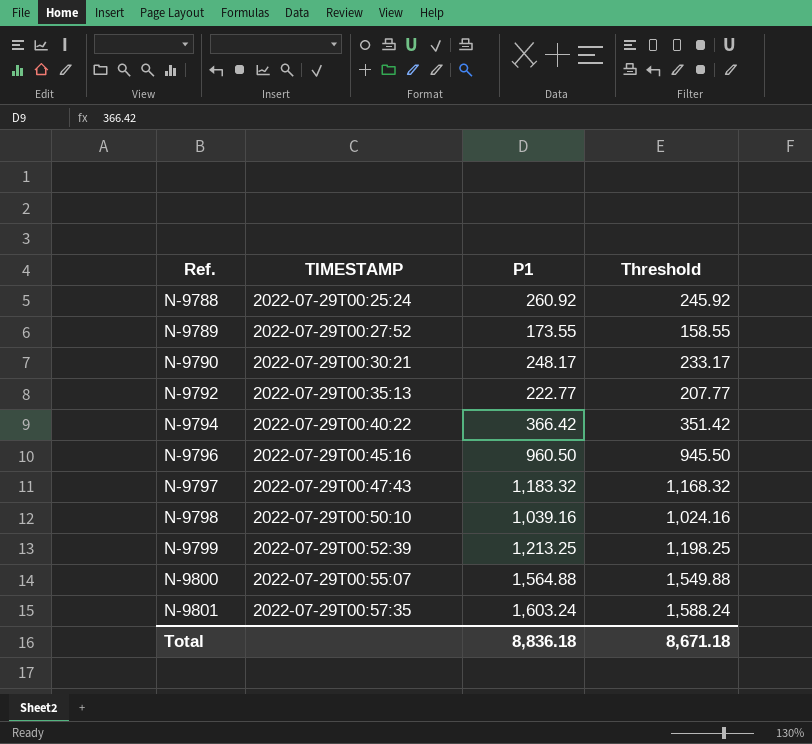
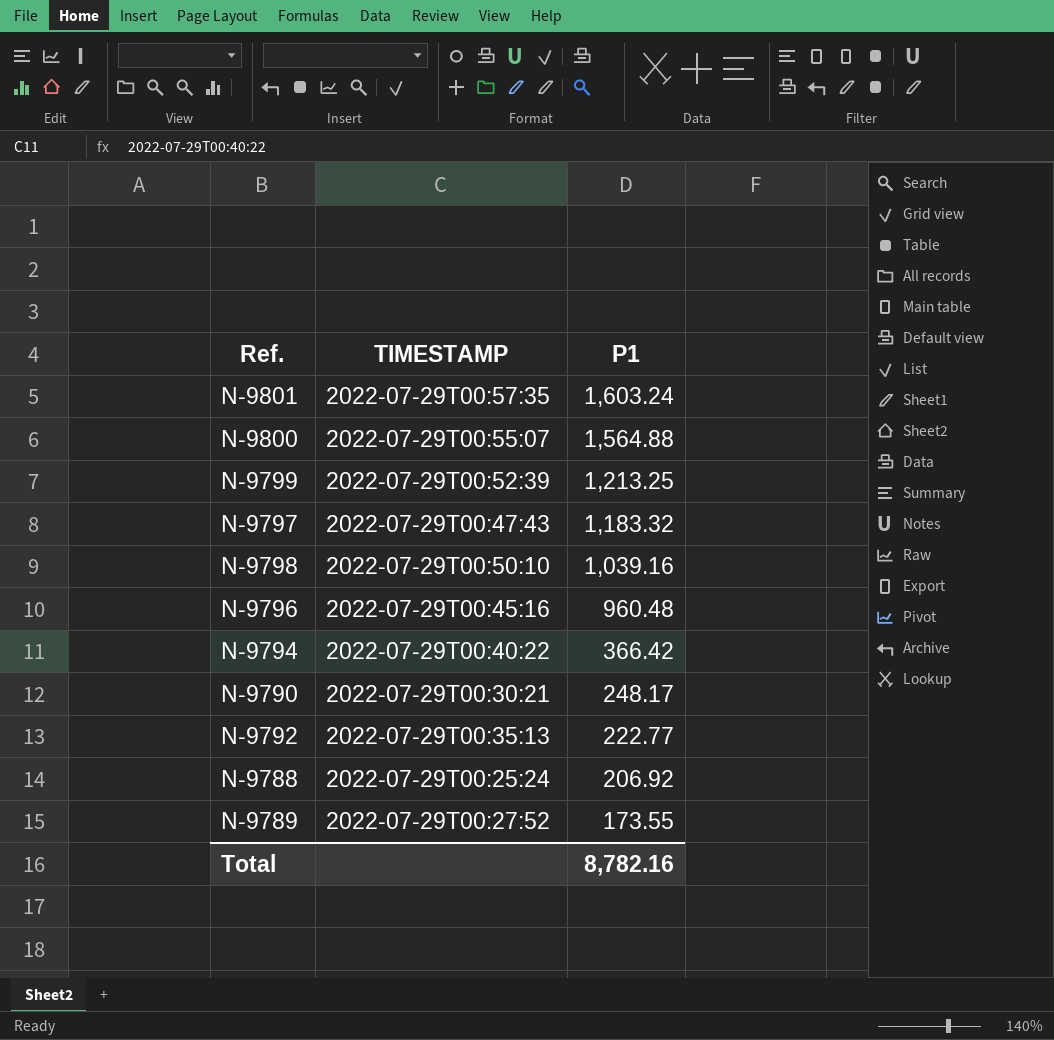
row order: Ref. ascending -> P1 descending
column Threshold | formula: [P1] - 15 -> none
N-9796 | P1: 960.50 -> 960.48
N-9788 | P1: 260.92 -> 206.92
Total | P1: 8,836.18 -> 8,782.16

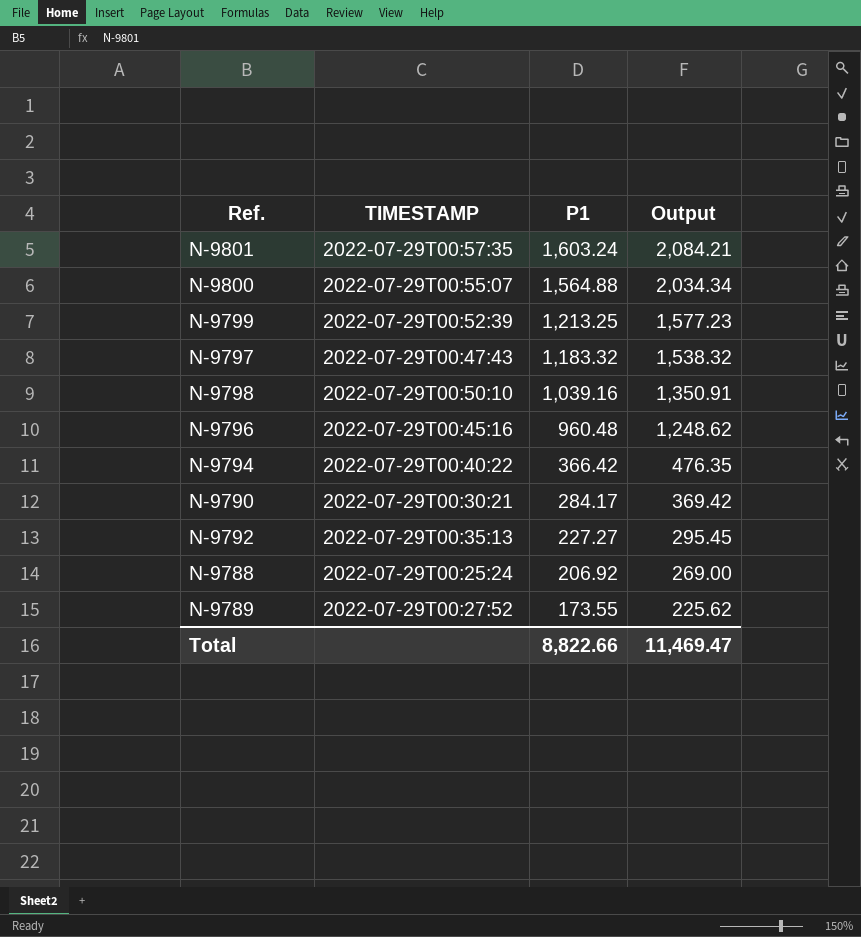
column Output | formula: none -> [P1] * 1.3
N-9790 | P1: 248.17 -> 284.17
N-9792 | P1: 222.77 -> 227.27
Total | P1: 8,782.16 -> 8,822.66

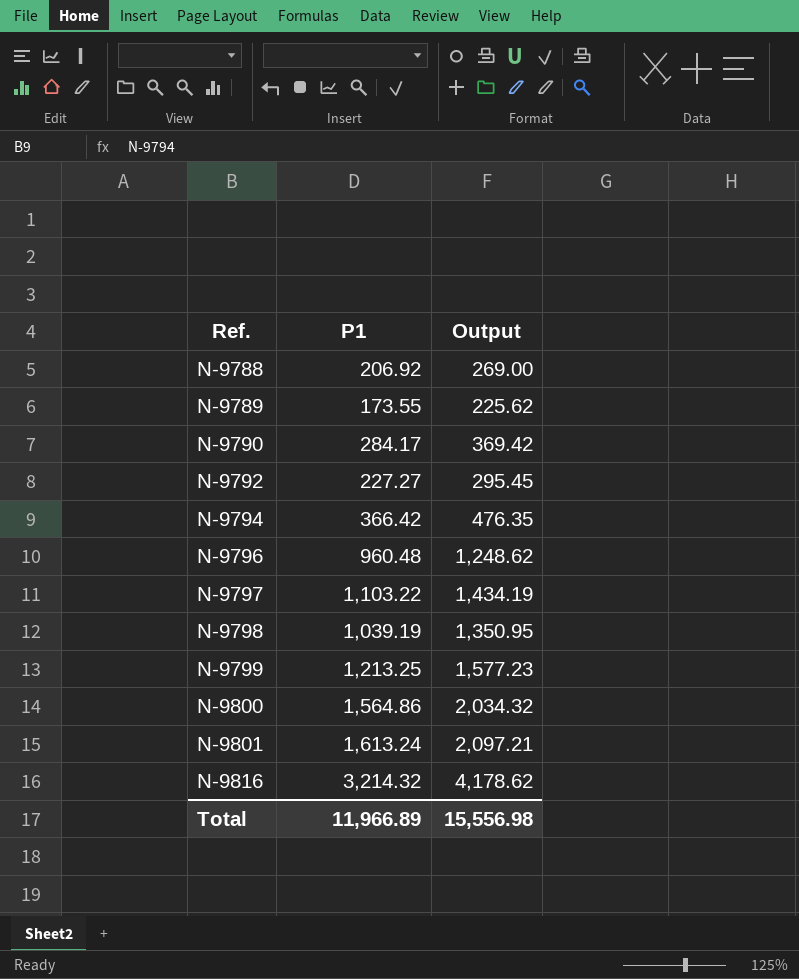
row order: P1 descending -> Ref. ascending
column TIMESTAMP | position: 2 -> none
N-9797 | P1: 1,183.32 -> 1,103.22
N-9797 | Output: 1,538.32 -> 1,434.19
N-9798 | P1: 1,039.16 -> 1,039.19
N-9798 | Output: 1,350.91 -> 1,350.95
N-9800 | P1: 1,564.88 -> 1,564.86
N-9800 | Output: 2,034.34 -> 2,034.32
N-9801 | P1: 1,603.24 -> 1,613.24
N-9801 | Output: 2,084.21 -> 2,097.21
row N-9816: none -> 3,214.32 | 4,178.62
Total | P1: 8,822.66 -> 11,966.89
Total | Output: 11,469.47 -> 15,556.98

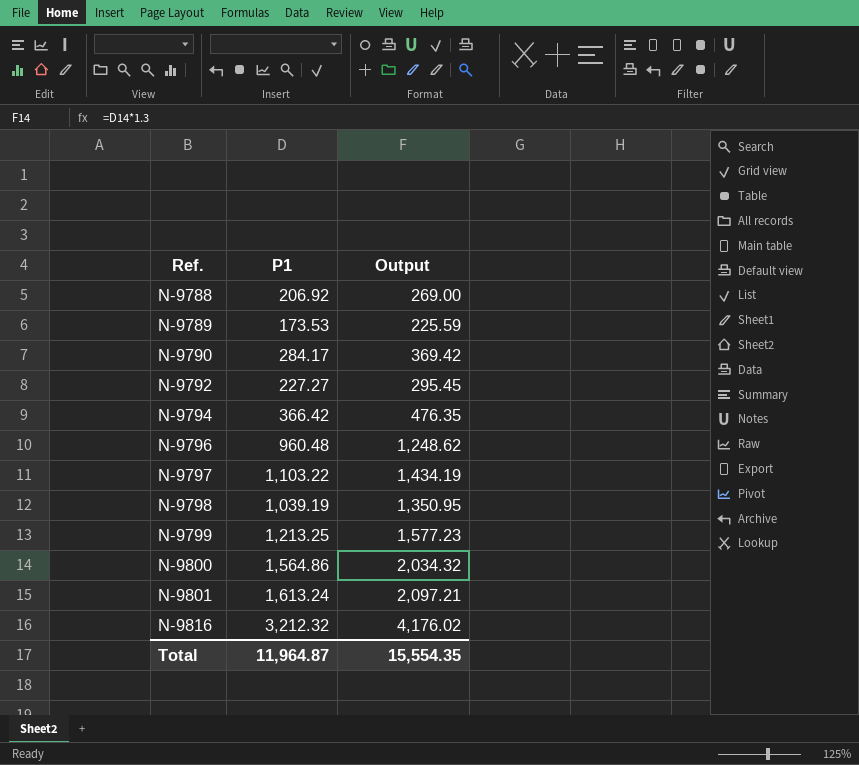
N-9789 | P1: 173.55 -> 173.53
N-9789 | Output: 225.62 -> 225.59
N-9816 | P1: 3,214.32 -> 3,212.32
N-9816 | Output: 4,178.62 -> 4,176.02
Total | P1: 11,966.89 -> 11,964.87
Total | Output: 15,556.98 -> 15,554.35

